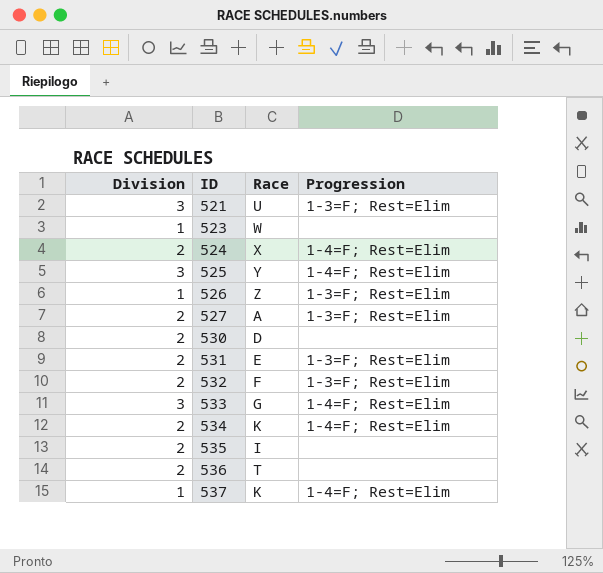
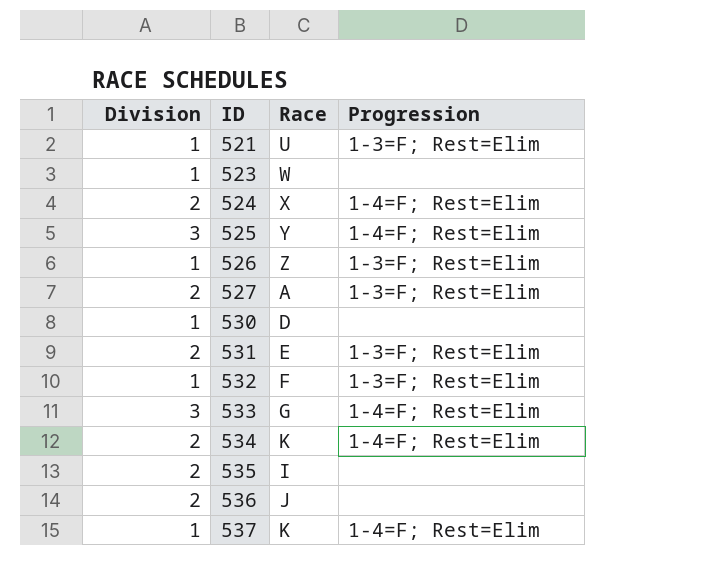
521 | Division: 3 -> 1
530 | Division: 2 -> 1
532 | Division: 2 -> 1
536 | Race: T -> J

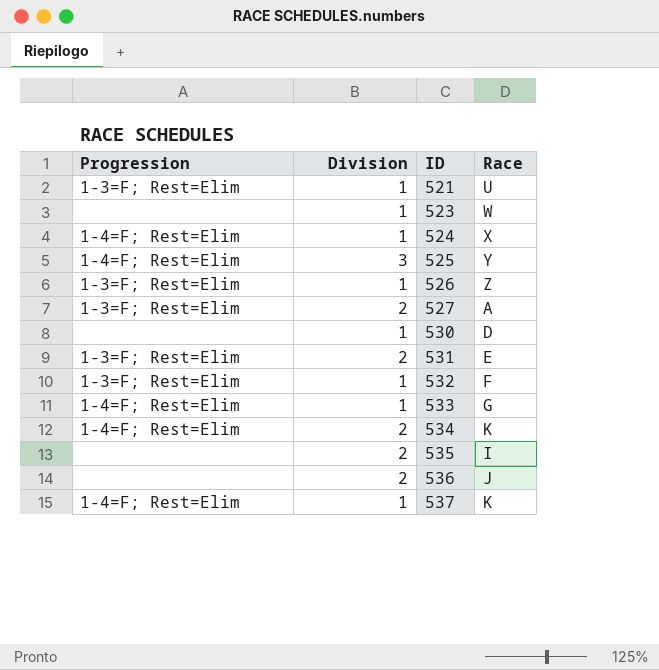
column Progression | position: 4 -> 1
524 | Division: 2 -> 1
533 | Division: 3 -> 1

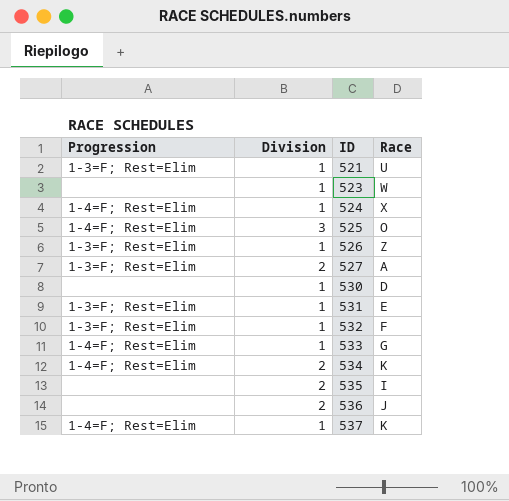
525 | Race: Y -> O
531 | Division: 2 -> 1

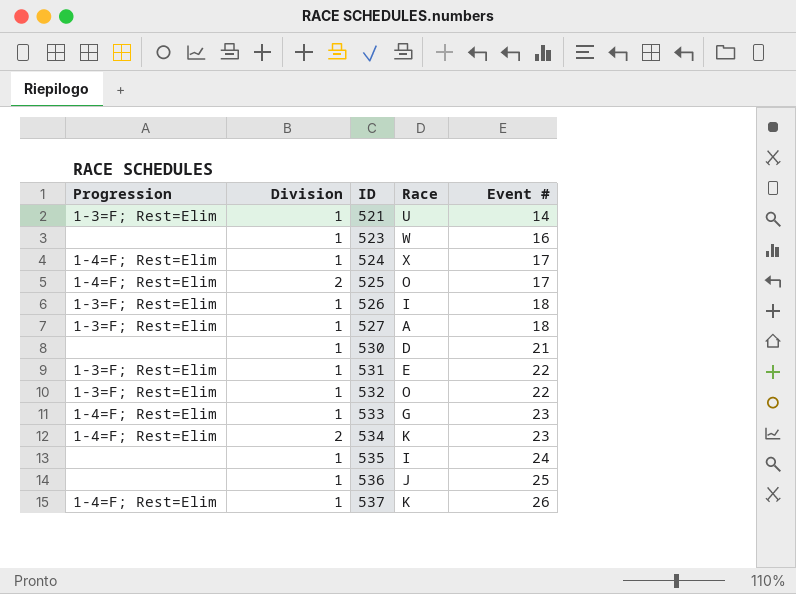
column Event # | position: none -> 5
525 | Division: 3 -> 2
526 | Race: Z -> I
527 | Division: 2 -> 1
532 | Race: F -> O
535 | Division: 2 -> 1
536 | Division: 2 -> 1

